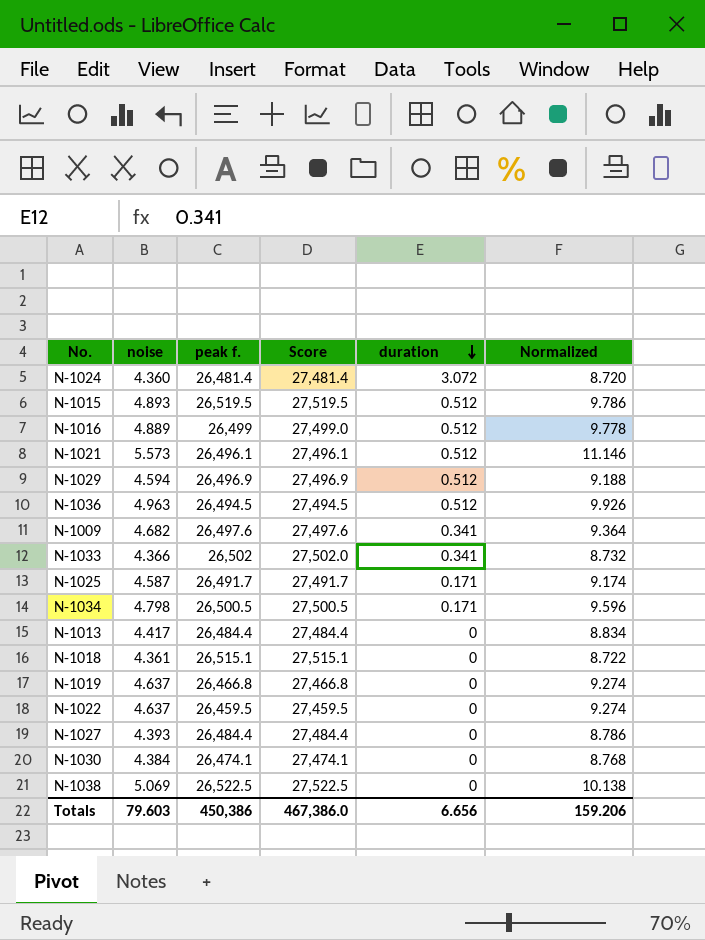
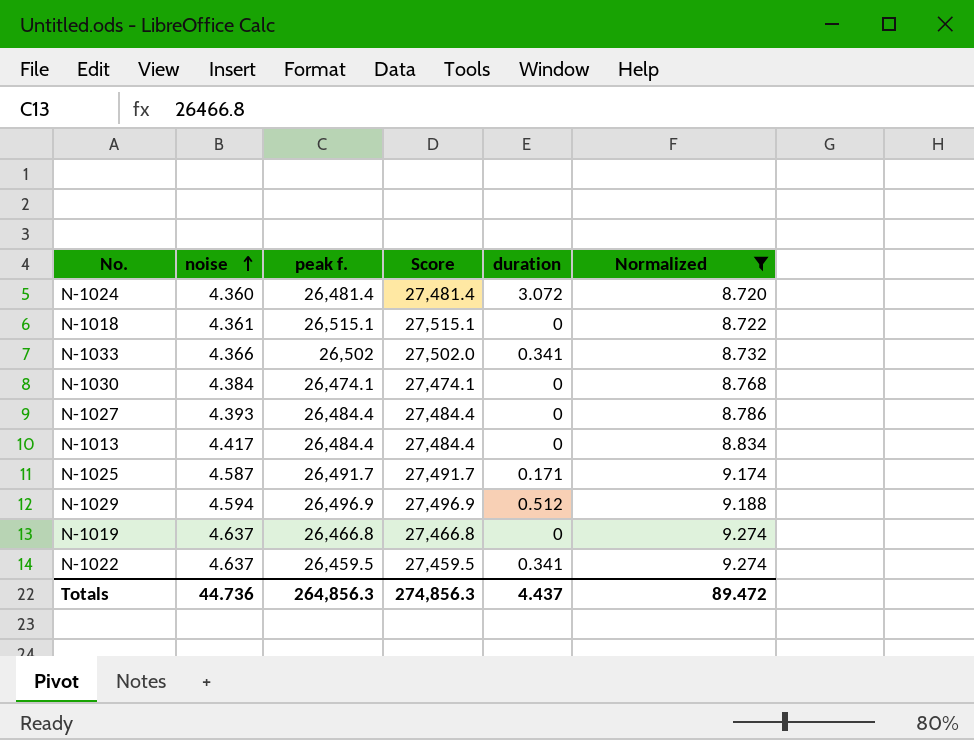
filter: none -> Normalized <= 9.274
row order: duration descending -> noise ascending
N-1022 | duration: 0 -> 0.341
Totals | noise: 79.603 -> 44.736
Totals | peak f.: 450,386 -> 264,856.3
Totals | Score: 467,386.0 -> 274,856.3
Totals | duration: 6.656 -> 4.437
Totals | Normalized: 159.206 -> 89.472

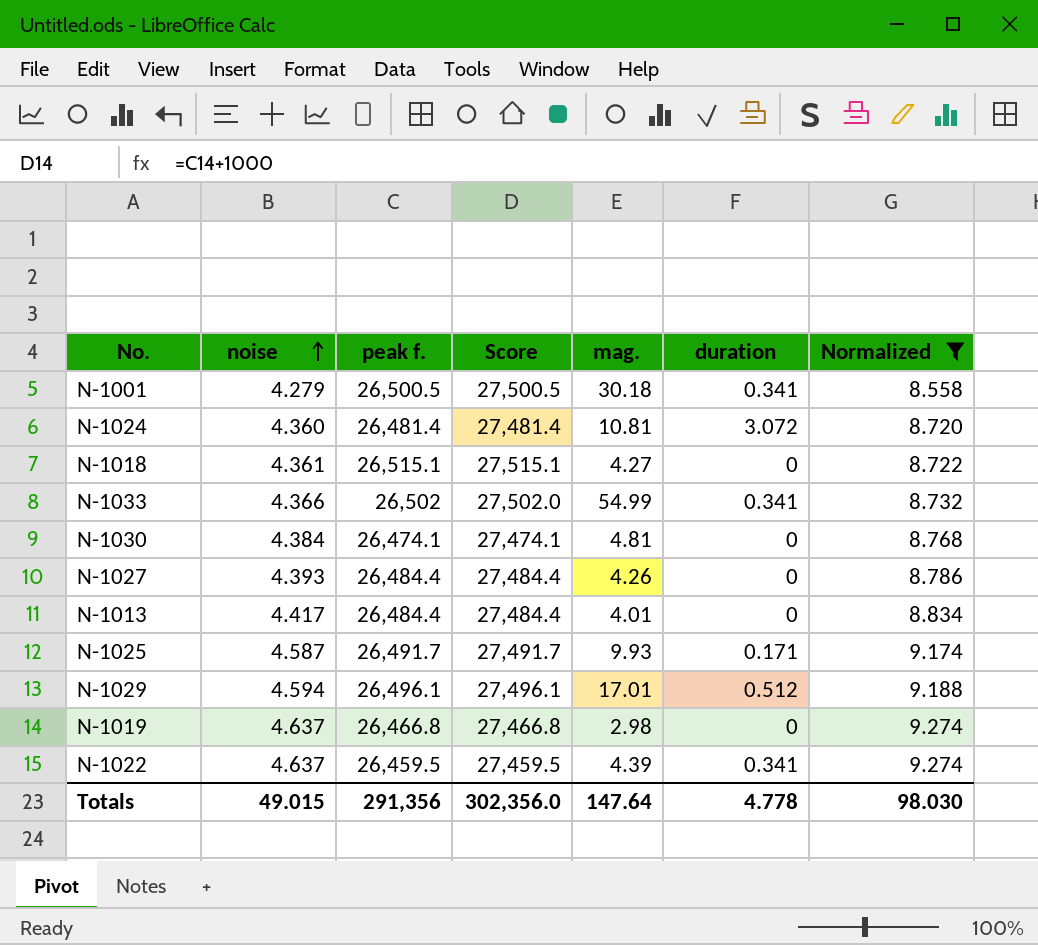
column mag. | position: none -> 5
row N-1001: none -> 4.279 | 26,500.5 | 27,500.5 | 30.18 | 0.341 | 8.558
N-1029 | peak f.: 26,496.9 -> 26,496.1
N-1029 | Score: 27,496.9 -> 27,496.1
Totals | noise: 44.736 -> 49.015
Totals | peak f.: 264,856.3 -> 291,356
Totals | Score: 274,856.3 -> 302,356.0
Totals | duration: 4.437 -> 4.778
Totals | Normalized: 89.472 -> 98.030

